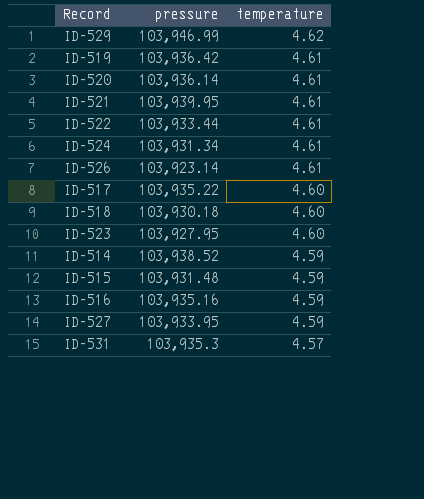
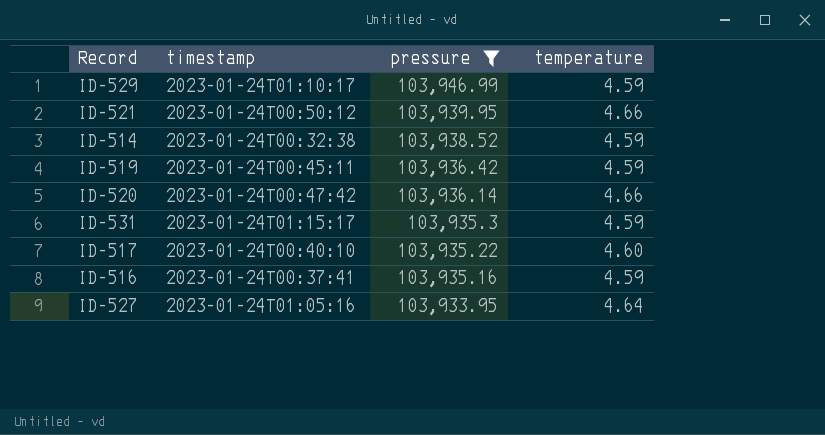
filter: none -> pressure >= 103,933.95
row order: temperature descending -> pressure descending
column timestamp | position: none -> 2
ID-529 | temperature: 4.62 -> 4.59
ID-521 | temperature: 4.61 -> 4.66
ID-519 | temperature: 4.61 -> 4.59
ID-520 | temperature: 4.61 -> 4.66
ID-531 | temperature: 4.57 -> 4.59
ID-527 | temperature: 4.59 -> 4.64

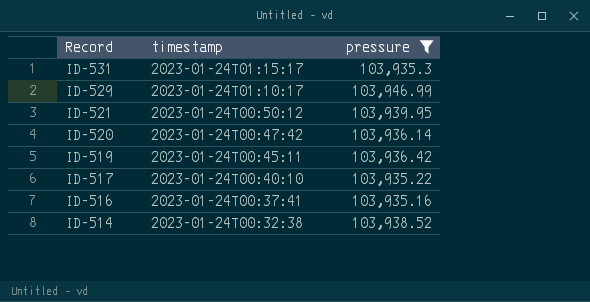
row order: pressure descending -> Record descending
column temperature | position: 4 -> none
row ID-527: 2023-01-24T01:05:16 | 103,933.95 | 4.64 -> none

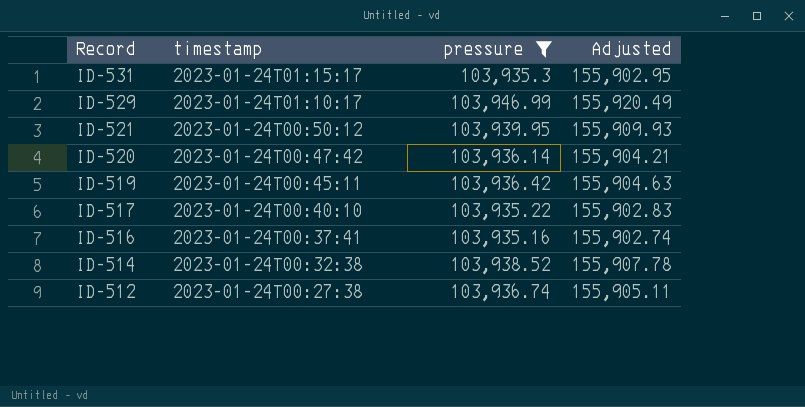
column Adjusted | formula: none -> [pressure] * 1.5
row ID-512: none -> 2023-01-24T00:27:38 | 103,936.74 | 155,905.11

